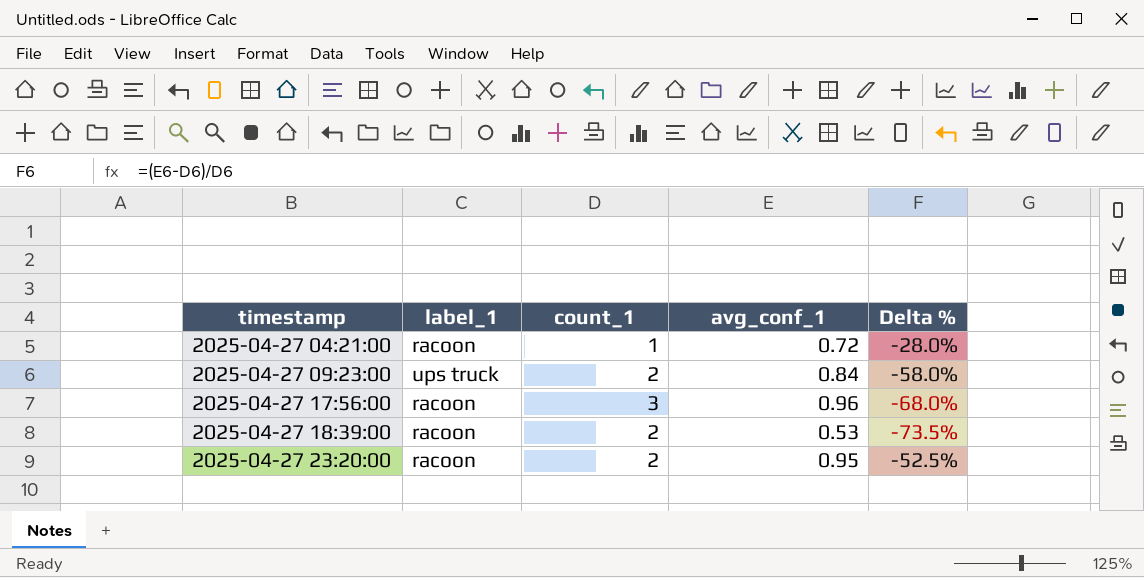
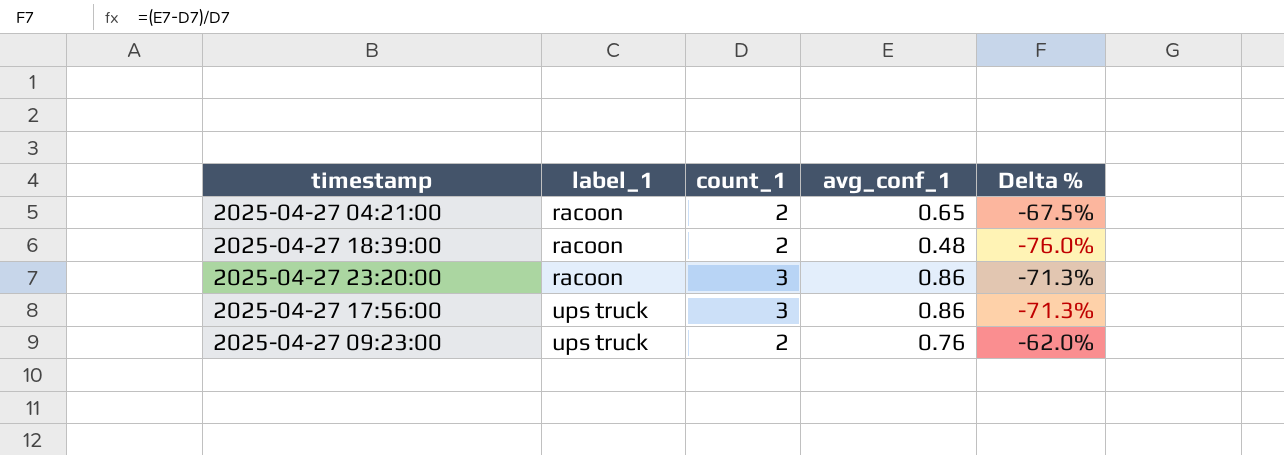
row order: timestamp ascending -> label_1 ascending
2025-04-27 04:21:00 | count_1: 1 -> 2
2025-04-27 04:21:00 | avg_conf_1: 0.72 -> 0.65
2025-04-27 04:21:00 | Delta %: -28.0% -> -67.5%
2025-04-27 18:39:00 | avg_conf_1: 0.53 -> 0.48
2025-04-27 18:39:00 | Delta %: -73.5% -> -76.0%
2025-04-27 23:20:00 | count_1: 2 -> 3
2025-04-27 23:20:00 | avg_conf_1: 0.95 -> 0.86
2025-04-27 23:20:00 | Delta %: -52.5% -> -71.3%
2025-04-27 17:56:00 | label_1: racoon -> ups truck
2025-04-27 17:56:00 | avg_conf_1: 0.96 -> 0.86
2025-04-27 17:56:00 | Delta %: -68.0% -> -71.3%
2025-04-27 09:23:00 | avg_conf_1: 0.84 -> 0.76
2025-04-27 09:23:00 | Delta %: -58.0% -> -62.0%

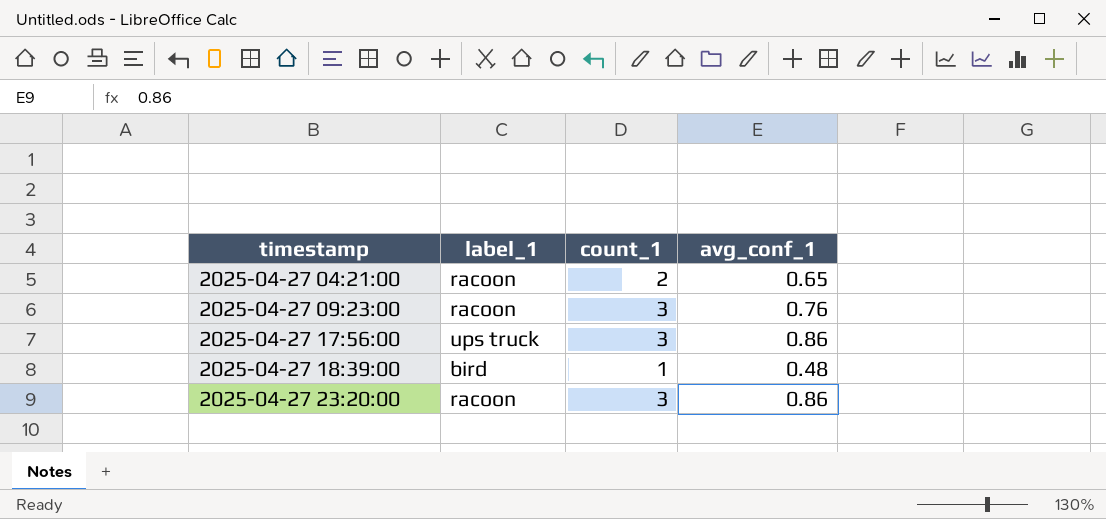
row order: label_1 ascending -> timestamp ascending
column Delta % | formula: ([avg_conf_1] - [count_1]) / [count_1] -> none
2025-04-27 09:23:00 | label_1: ups truck -> racoon
2025-04-27 09:23:00 | count_1: 2 -> 3
2025-04-27 18:39:00 | label_1: racoon -> bird
2025-04-27 18:39:00 | count_1: 2 -> 1

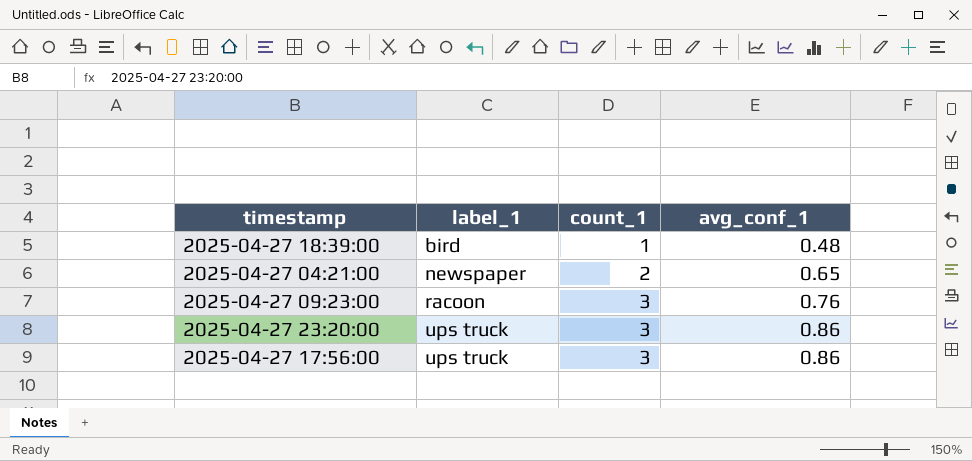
row order: timestamp ascending -> label_1 ascending
2025-04-27 04:21:00 | label_1: racoon -> newspaper
2025-04-27 23:20:00 | label_1: racoon -> ups truck

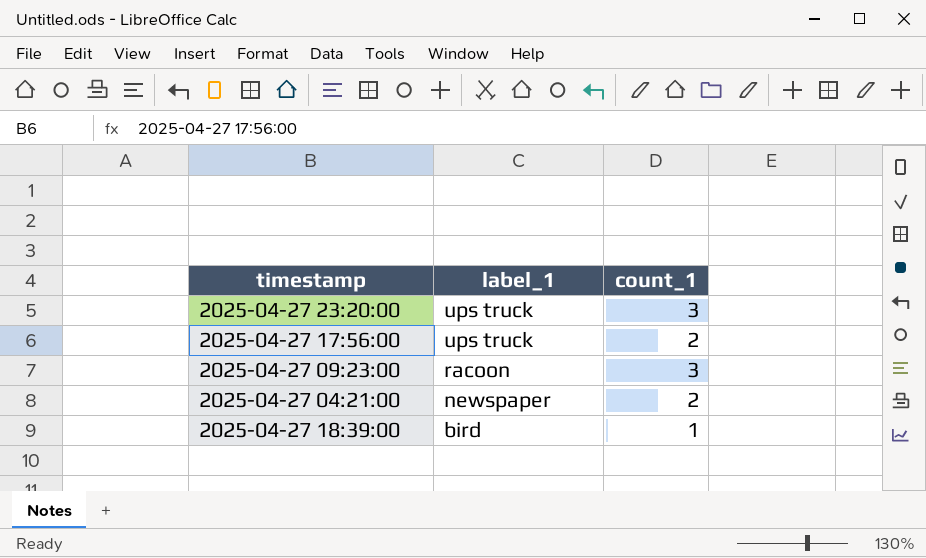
row order: label_1 ascending -> label_1 descending
column avg_conf_1 | position: 4 -> none
2025-04-27 17:56:00 | count_1: 3 -> 2

